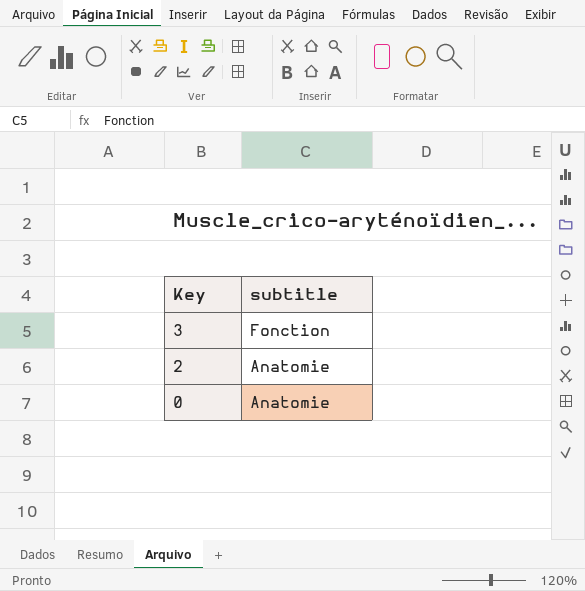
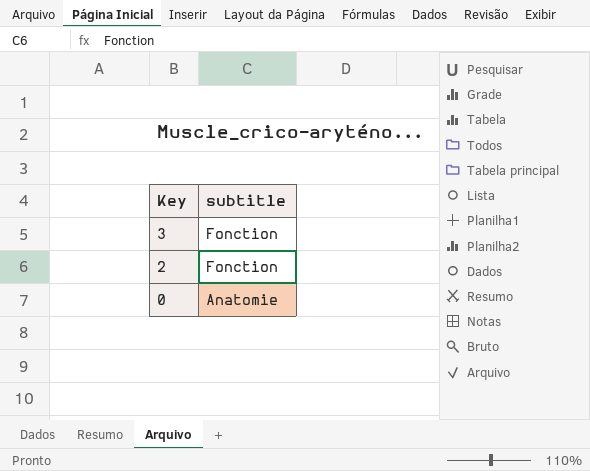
2 | subtitle: Anatomie -> Fonction

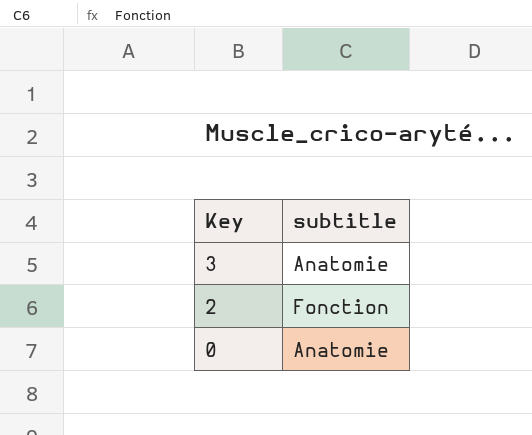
3 | subtitle: Fonction -> Anatomie

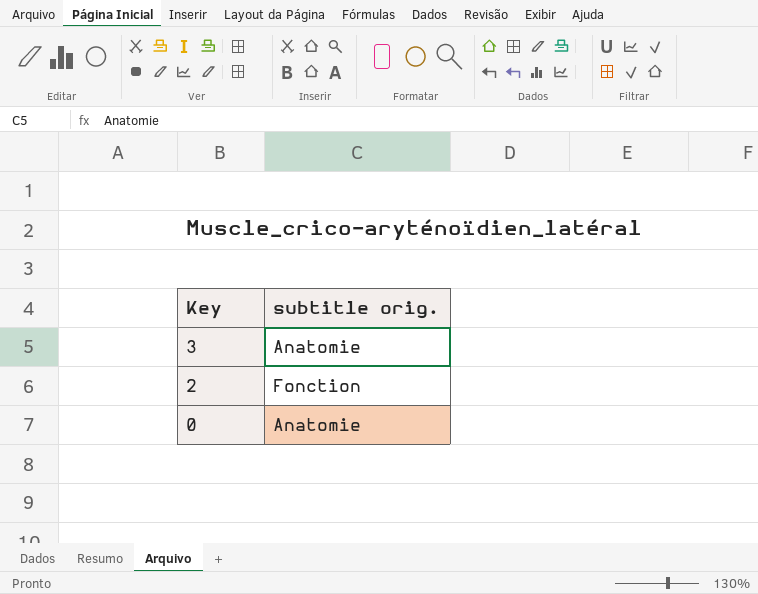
column name: subtitle -> subtitle orig.

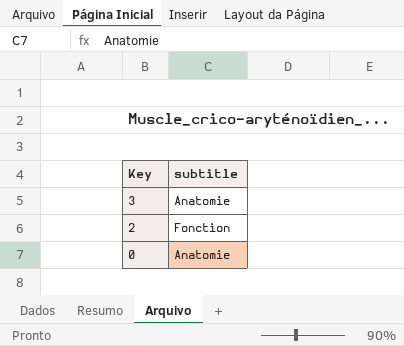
column name: subtitle orig. -> subtitle

